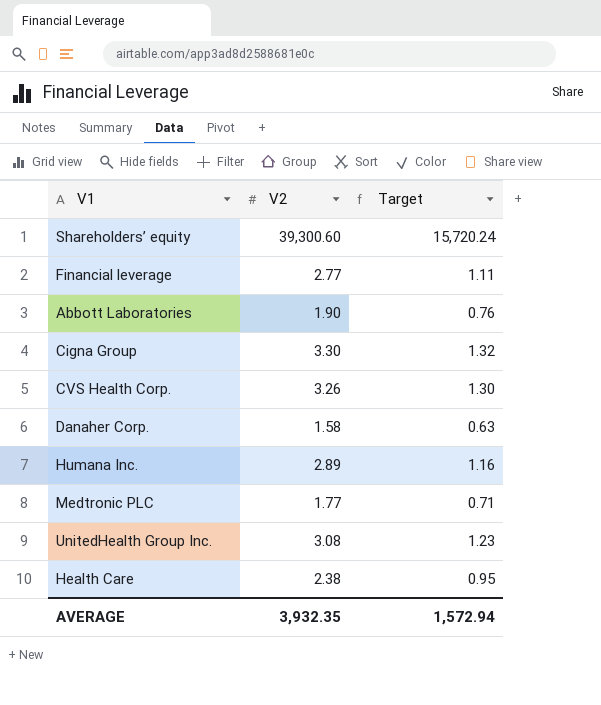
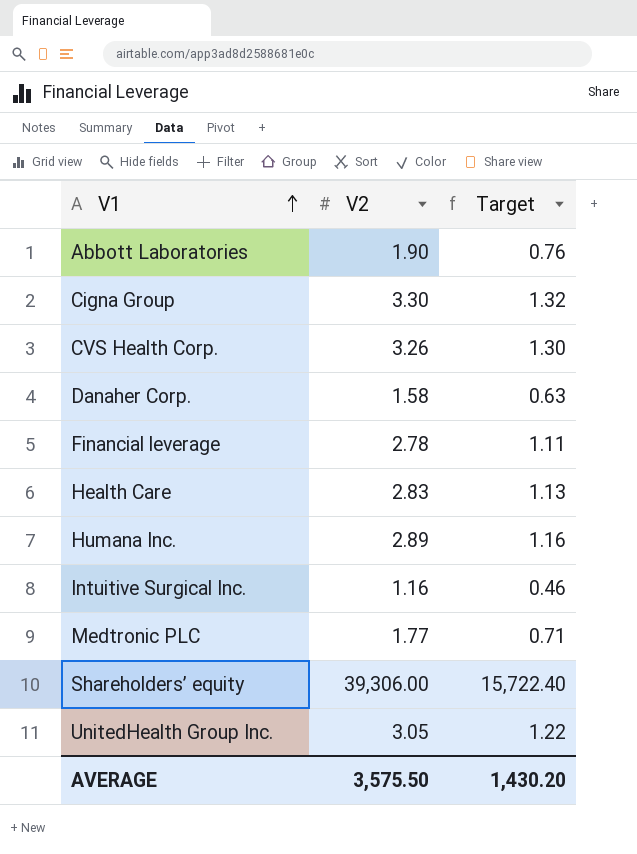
row order: none -> V1 ascending
Financial leverage | V2: 2.77 -> 2.78
Health Care | V2: 2.38 -> 2.83
Health Care | Target: 0.95 -> 1.13
row Intuitive Surgical Inc.: none -> 1.16 | 0.46
Shareholders’ equity | V2: 39,300.60 -> 39,306.00
Shareholders’ equity | Target: 15,720.24 -> 15,722.40
UnitedHealth Group Inc. | V2: 3.08 -> 3.05
UnitedHealth Group Inc. | Target: 1.23 -> 1.22
AVERAGE | V2: 3,932.35 -> 3,575.50
AVERAGE | Target: 1,572.94 -> 1,430.20

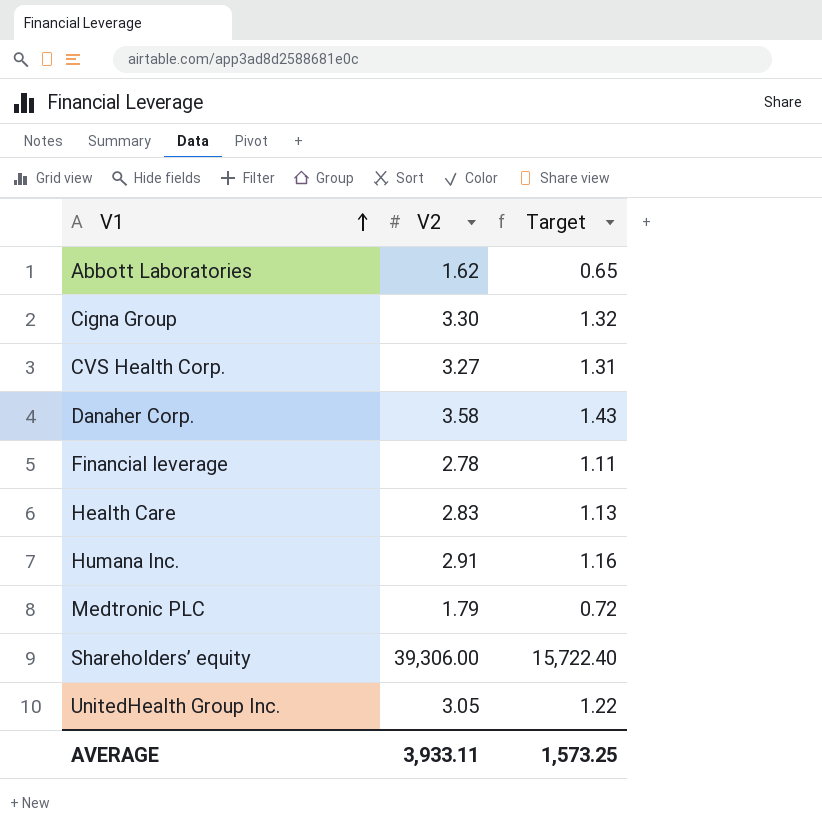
row Intuitive Surgical Inc.: 1.16 | 0.46 -> none
Abbott Laboratories | V2: 1.90 -> 1.62
Abbott Laboratories | Target: 0.76 -> 0.65
CVS Health Corp. | V2: 3.26 -> 3.27
CVS Health Corp. | Target: 1.30 -> 1.31
Danaher Corp. | V2: 1.58 -> 3.58
Danaher Corp. | Target: 0.63 -> 1.43
Humana Inc. | V2: 2.89 -> 2.91
Medtronic PLC | V2: 1.77 -> 1.79
Medtronic PLC | Target: 0.71 -> 0.72
AVERAGE | V2: 3,575.50 -> 3,933.11
AVERAGE | Target: 1,430.20 -> 1,573.25

